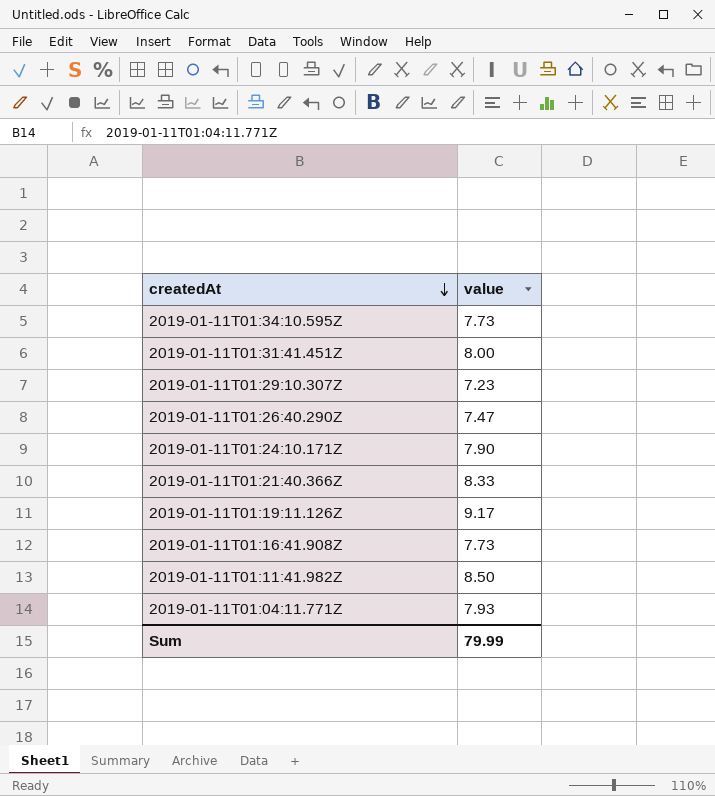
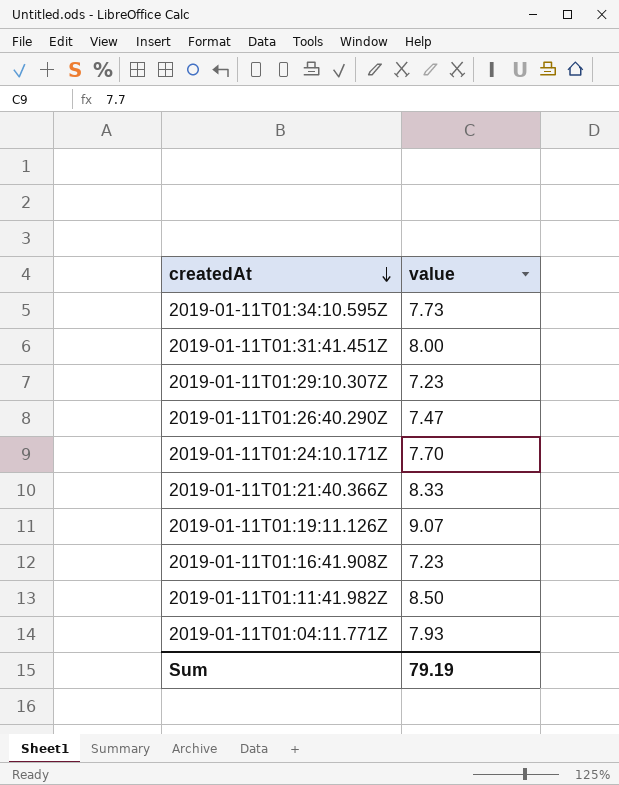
2019-01-11T01:24:10.171Z | value: 7.90 -> 7.70
2019-01-11T01:19:11.126Z | value: 9.17 -> 9.07
2019-01-11T01:16:41.908Z | value: 7.73 -> 7.23
Sum | value: 79.99 -> 79.19

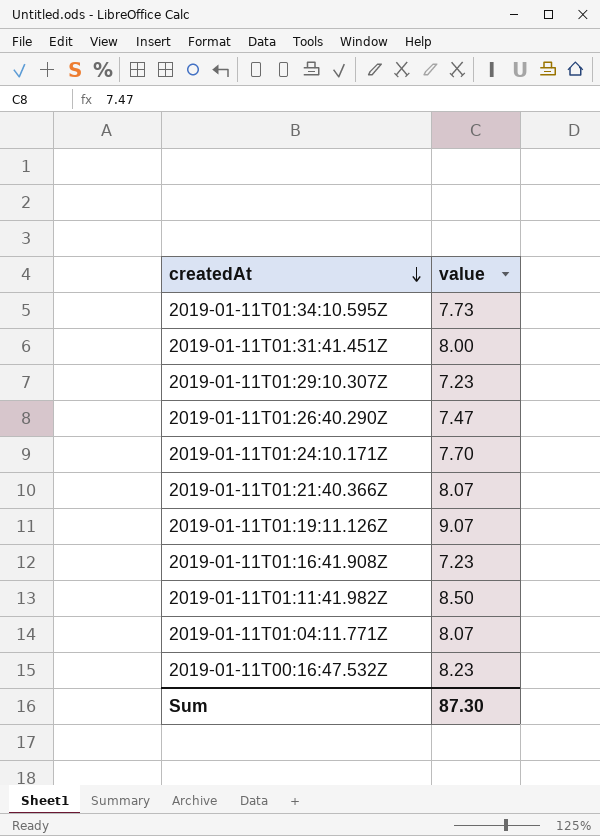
2019-01-11T01:21:40.366Z | value: 8.33 -> 8.07
2019-01-11T01:04:11.771Z | value: 7.93 -> 8.07
row 2019-01-11T00:16:47.532Z: none -> 8.23
Sum | value: 79.19 -> 87.30

